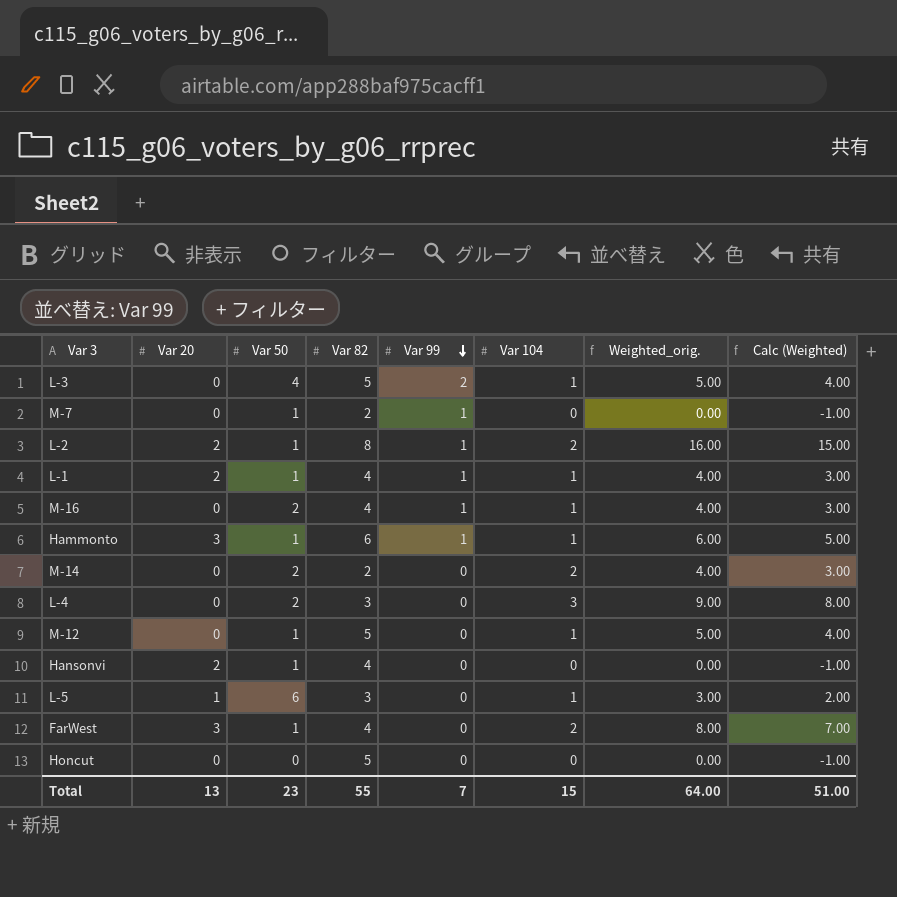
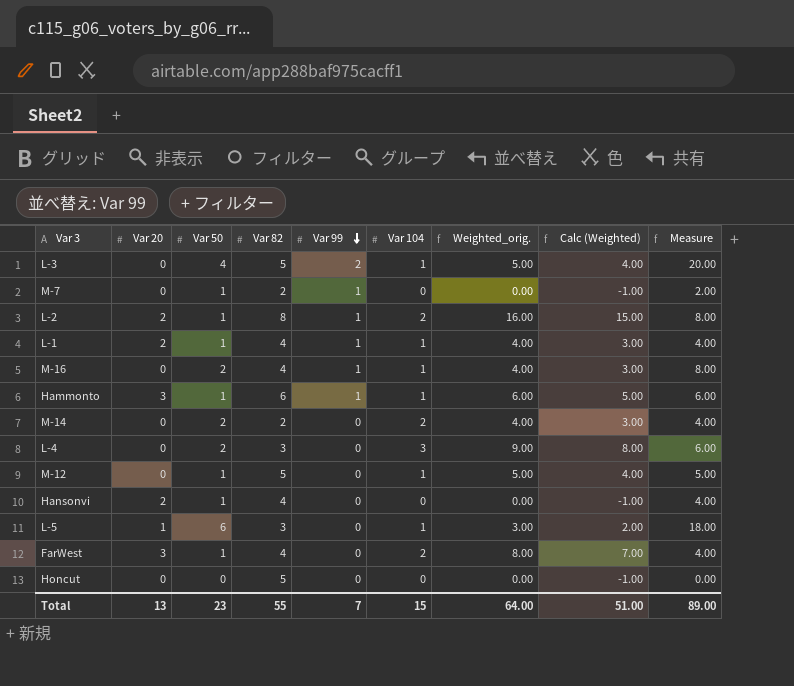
column Measure | formula: none -> [Var 50] * [Var 82]

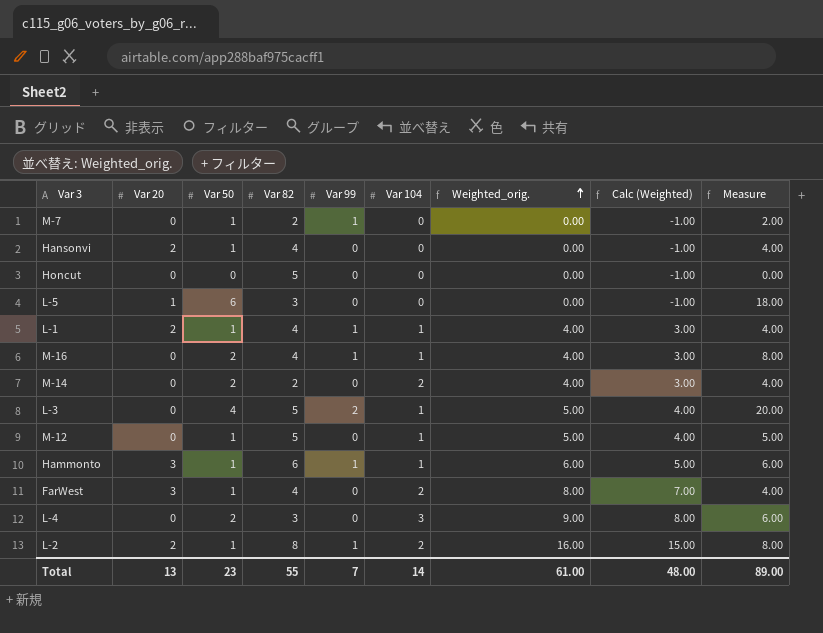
row order: Var 99 descending -> Weighted_orig. ascending
L-5 | Var 104: 1 -> 0
L-5 | Weighted_orig.: 3.00 -> 0.00
L-5 | Calc (Weighted): 2.00 -> -1.00
Total | Var 104: 15 -> 14
Total | Weighted_orig.: 64.00 -> 61.00
Total | Calc (Weighted): 51.00 -> 48.00

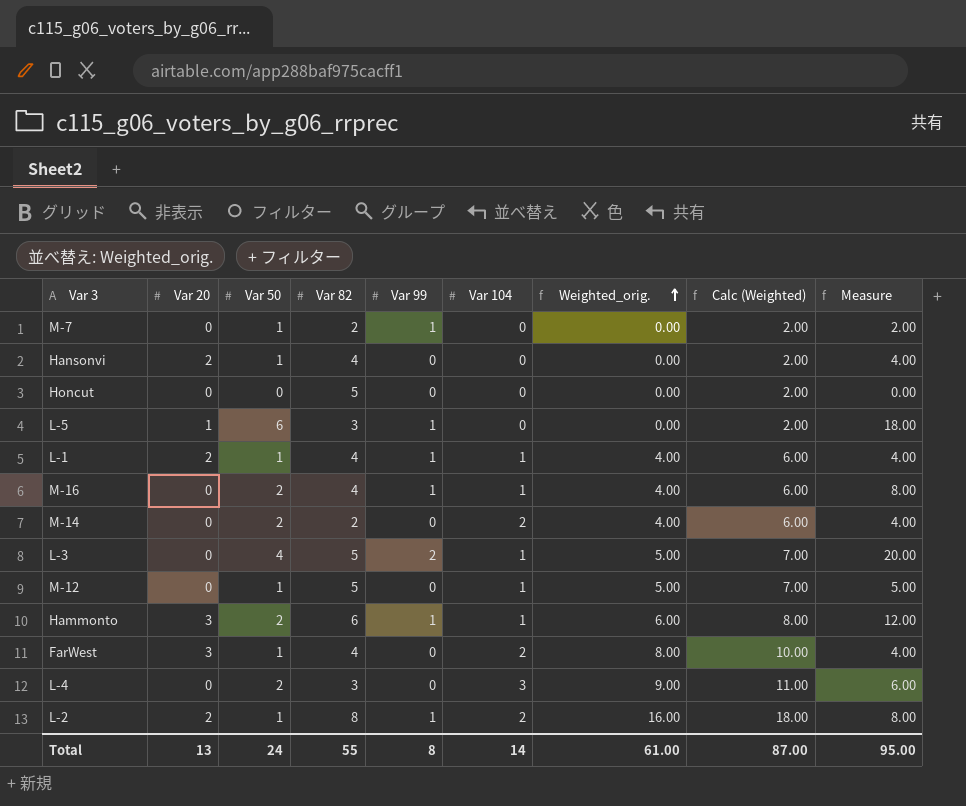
column Calc (Weighted) | formula: [Weighted_orig.] - 1 -> [Weighted_orig.] + 2
L-5 | Var 99: 0 -> 1
Hammonto | Var 50: 1 -> 2
Hammonto | Measure: 6.00 -> 12.00
Total | Var 50: 23 -> 24
Total | Var 99: 7 -> 8
Total | Calc (Weighted): 48.00 -> 87.00
Total | Measure: 89.00 -> 95.00

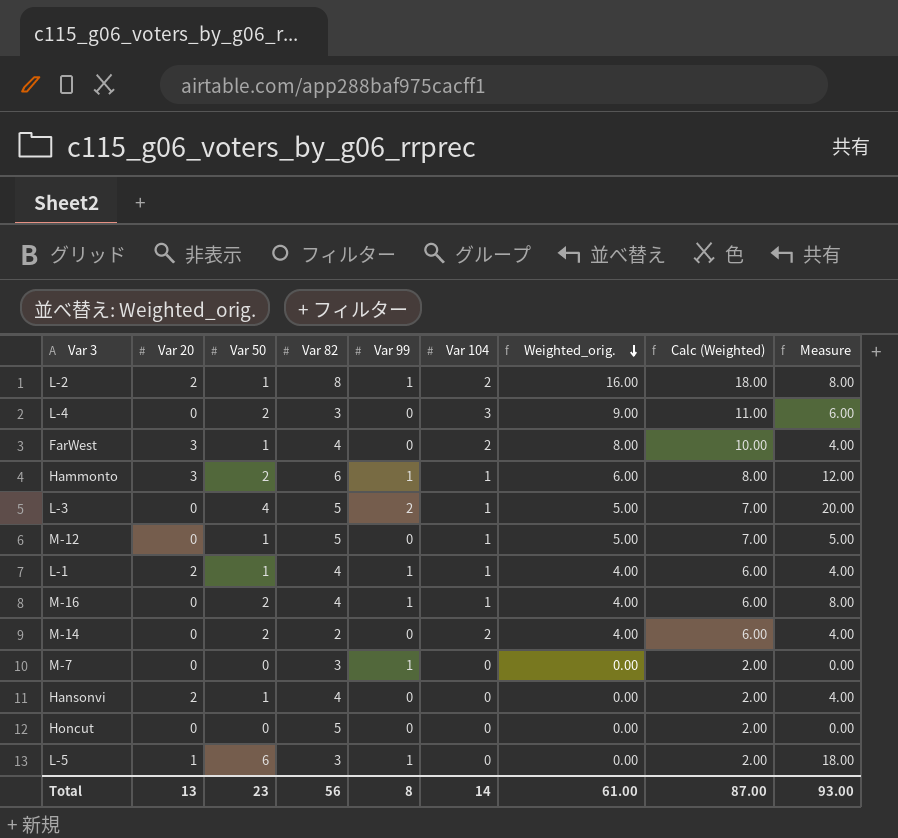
row order: Weighted_orig. ascending -> Weighted_orig. descending
M-7 | Var 50: 1 -> 0
M-7 | Var 82: 2 -> 3
M-7 | Measure: 2.00 -> 0.00
Total | Var 50: 24 -> 23
Total | Var 82: 55 -> 56
Total | Measure: 95.00 -> 93.00

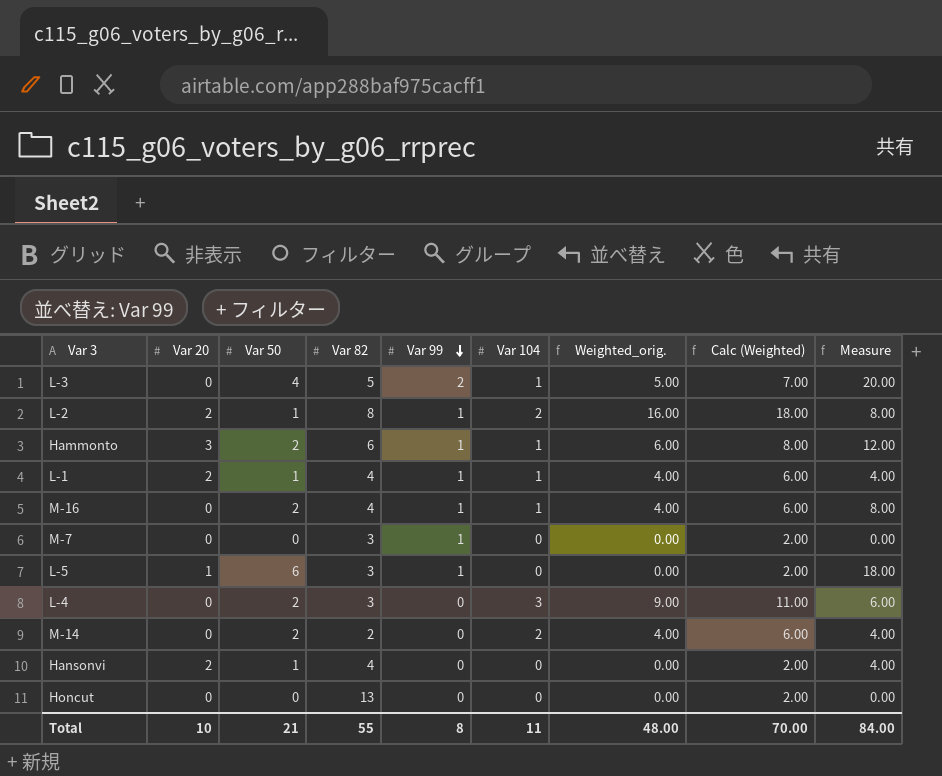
row order: Weighted_orig. descending -> Var 99 descending
row FarWest: 3 | 1 | 4 | 0 | 2 | 8.00 | 10.00 | 4.00 -> none
row M-12: 0 | 1 | 5 | 0 | 1 | 5.00 | 7.00 | 5.00 -> none
Honcut | Var 82: 5 -> 13
Total | Var 20: 13 -> 10
Total | Var 50: 23 -> 21
Total | Var 82: 56 -> 55
Total | Var 104: 14 -> 11
Total | Weighted_orig.: 61.00 -> 48.00
Total | Calc (Weighted): 87.00 -> 70.00
Total | Measure: 93.00 -> 84.00

